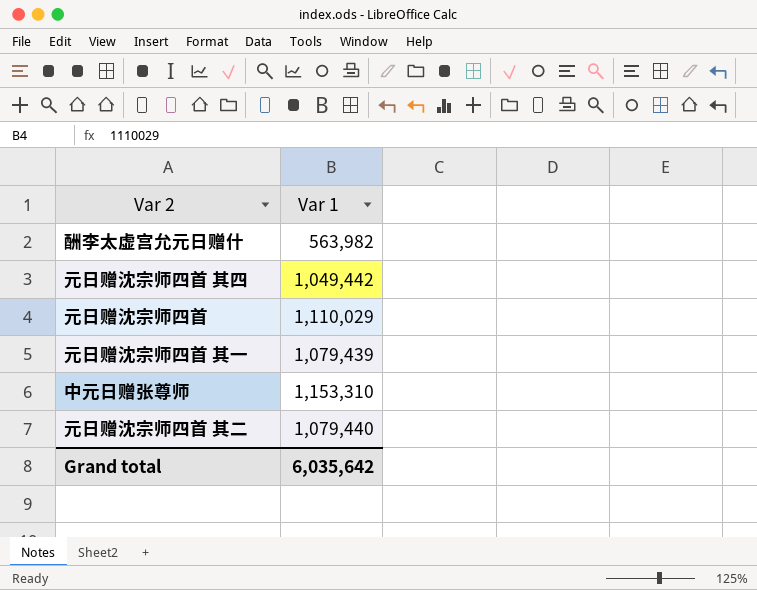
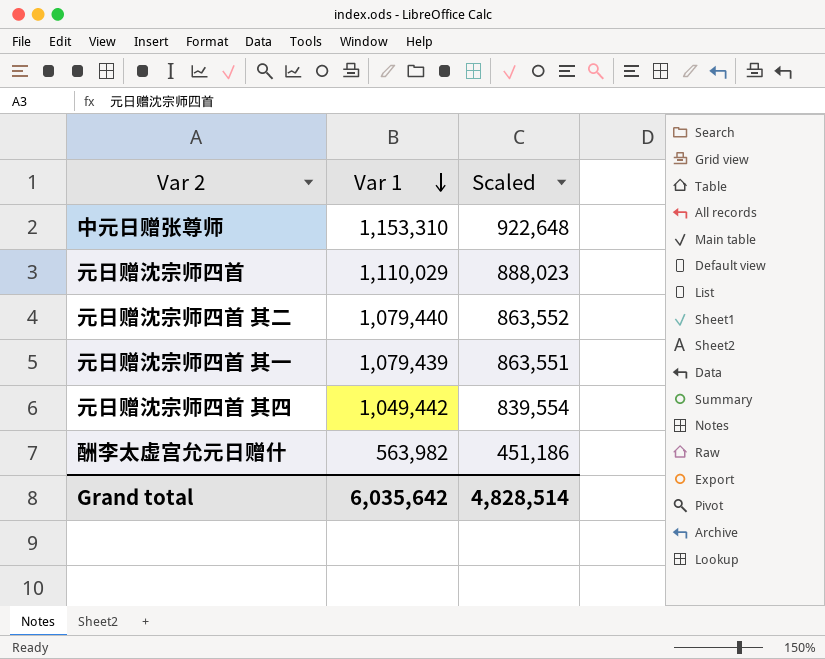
row order: none -> Var 1 descending
column Scaled | formula: none -> [Var 1] * 0.8

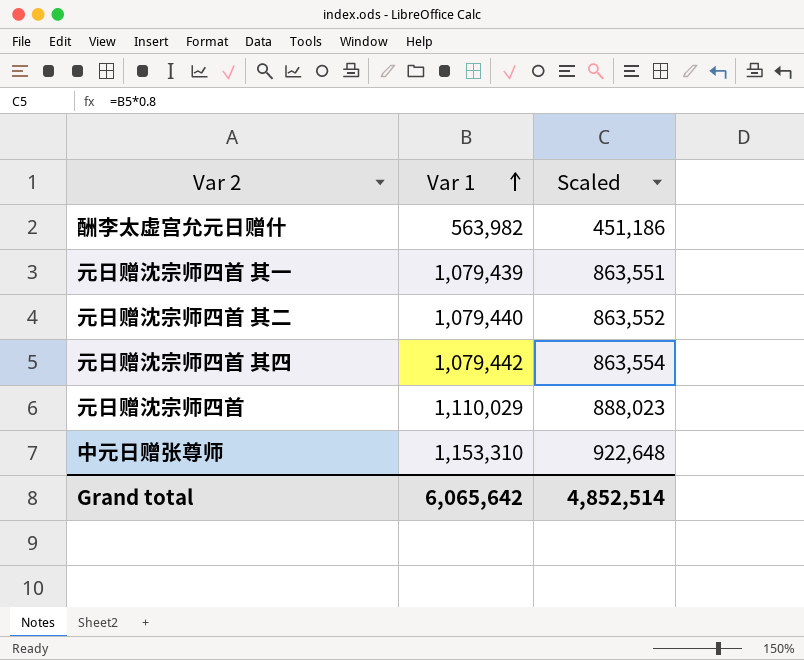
row order: Var 1 descending -> Var 1 ascending
元日赠沈宗师四首 其四 | Var 1: 1,049,442 -> 1,079,442
元日赠沈宗师四首 其四 | Scaled: 839,554 -> 863,554
Grand total | Var 1: 6,035,642 -> 6,065,642
Grand total | Scaled: 4,828,514 -> 4,852,514

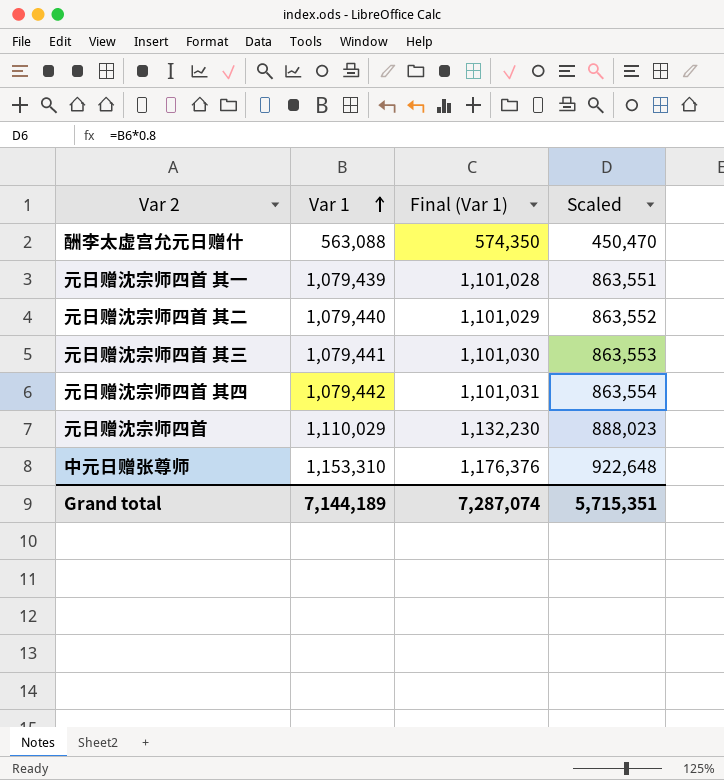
column Final (Var 1) | formula: none -> [Var 1] * 1.02
酬李太虚宫允元日赠什 | Var 1: 563,982 -> 563,088
酬李太虚宫允元日赠什 | Scaled: 451,186 -> 450,470
row 元日赠沈宗师四首 其三: none -> 1,079,441 | 1,101,030 | 863,553
Grand total | Var 1: 6,065,642 -> 7,144,189
Grand total | Scaled: 4,852,514 -> 5,715,351

